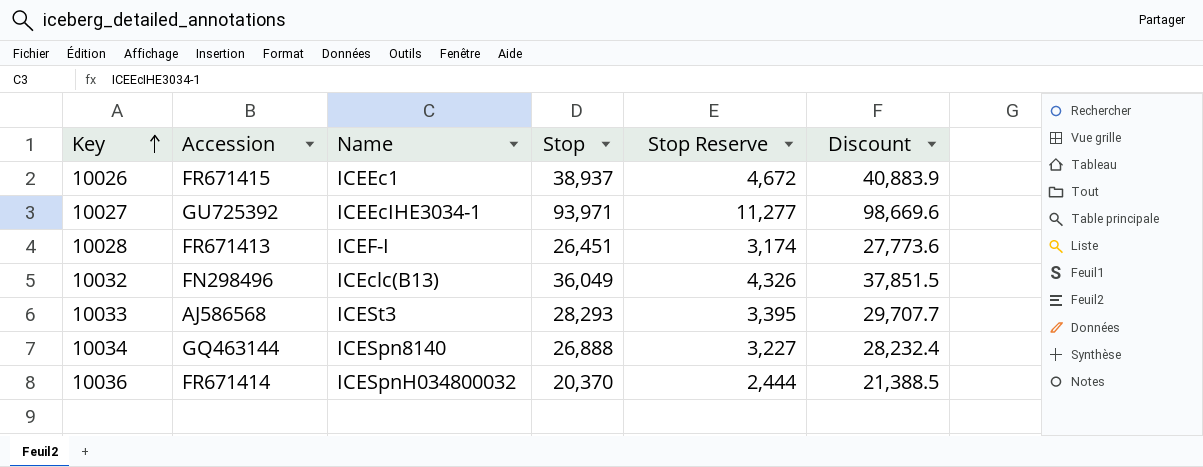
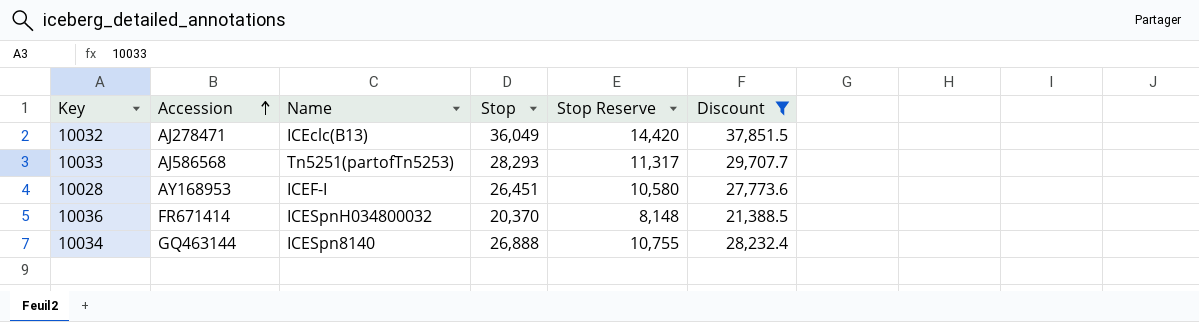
filter: none -> Discount <= 37,851.5
row order: Key ascending -> Accession ascending
column Stop Reserve | formula: [Stop] * 0.12 -> [Stop] * 0.4
10032 | Accession: FN298496 -> AJ278471
10033 | Name: ICESt3 -> Tn5251(partofTn5253)
10028 | Accession: FR671413 -> AY168953

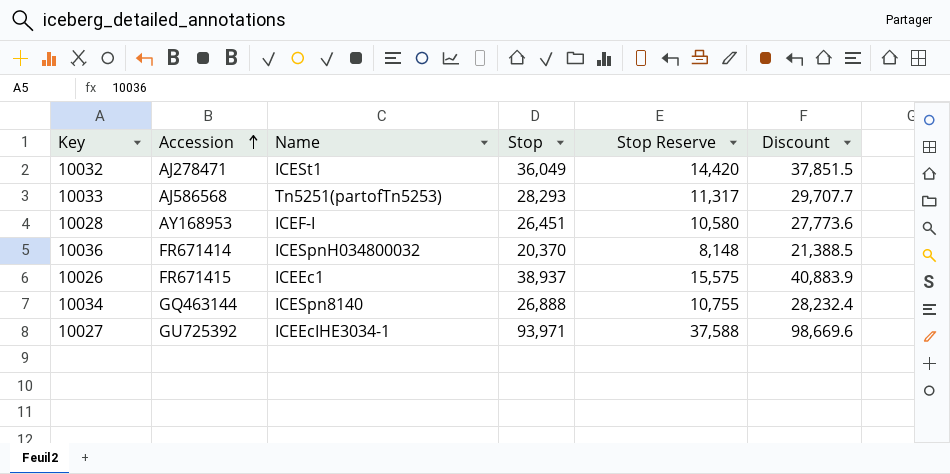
filter: Discount <= 37,851.5 -> none
10032 | Name: ICEclc(B13) -> ICESt1

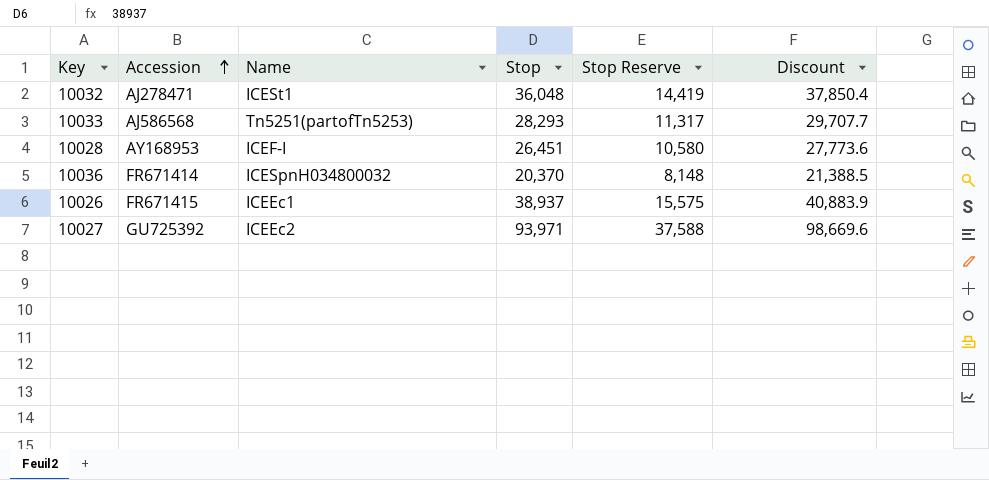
row 10034: GQ463144 | ICESpn8140 | 26,888 | 10,755 | 28,232.4 -> none
10032 | Stop: 36,049 -> 36,048
10032 | Stop Reserve: 14,420 -> 14,419
10032 | Discount: 37,851.5 -> 37,850.4
10027 | Name: ICEEcIHE3034-1 -> ICEEc2

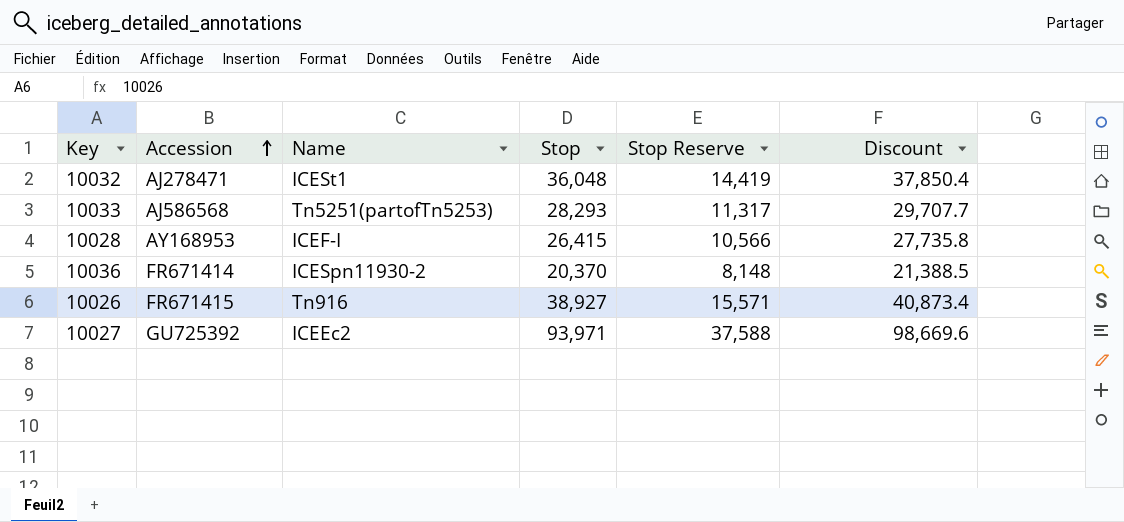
10028 | Stop: 26,451 -> 26,415
10028 | Stop Reserve: 10,580 -> 10,566
10028 | Discount: 27,773.6 -> 27,735.8
10036 | Name: ICESpnH034800032 -> ICESpn11930-2
10026 | Name: ICEEc1 -> Tn916
10026 | Stop: 38,937 -> 38,927
10026 | Stop Reserve: 15,575 -> 15,571
10026 | Discount: 40,883.9 -> 40,873.4

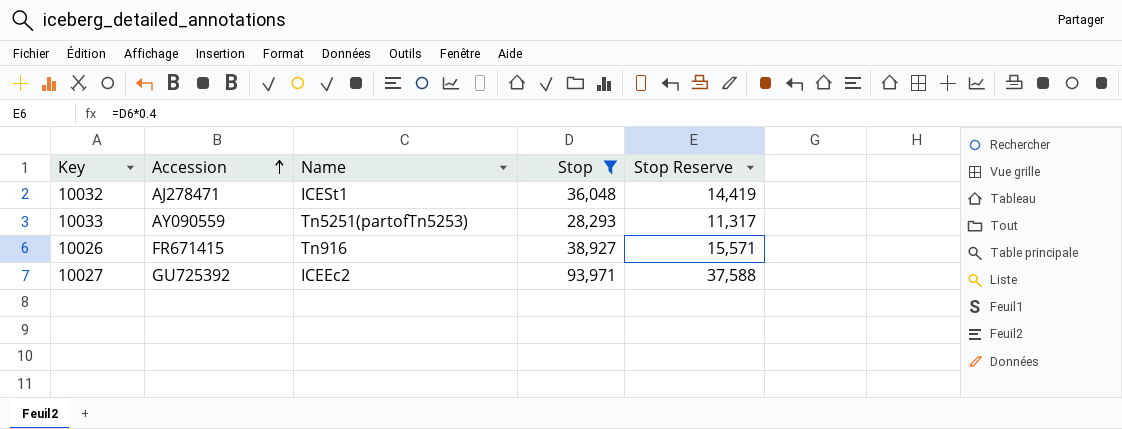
filter: none -> Stop >= 28,293
column Discount | formula: [Stop] * 1.05 -> none
10033 | Accession: AJ586568 -> AY090559

